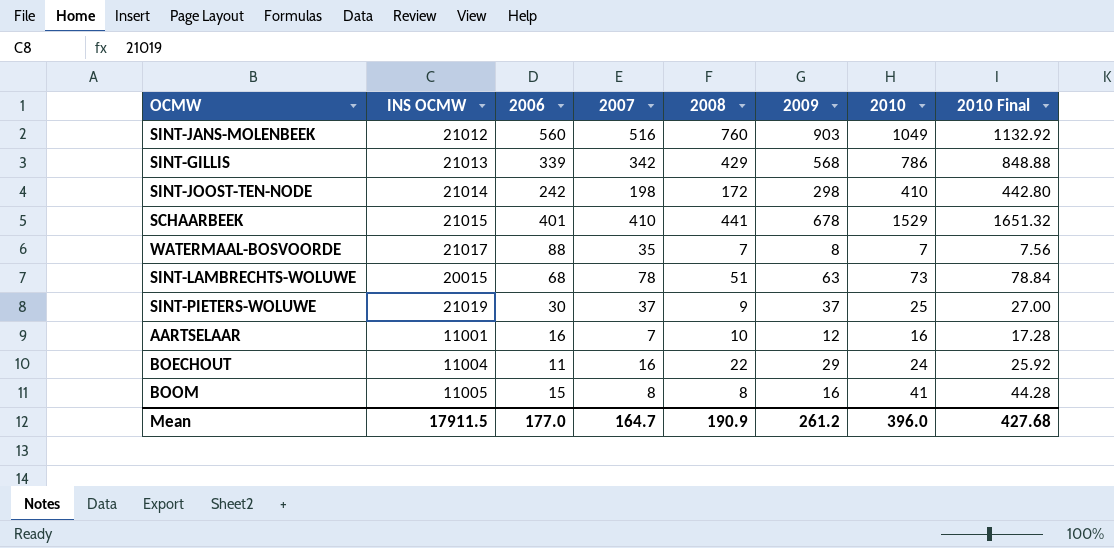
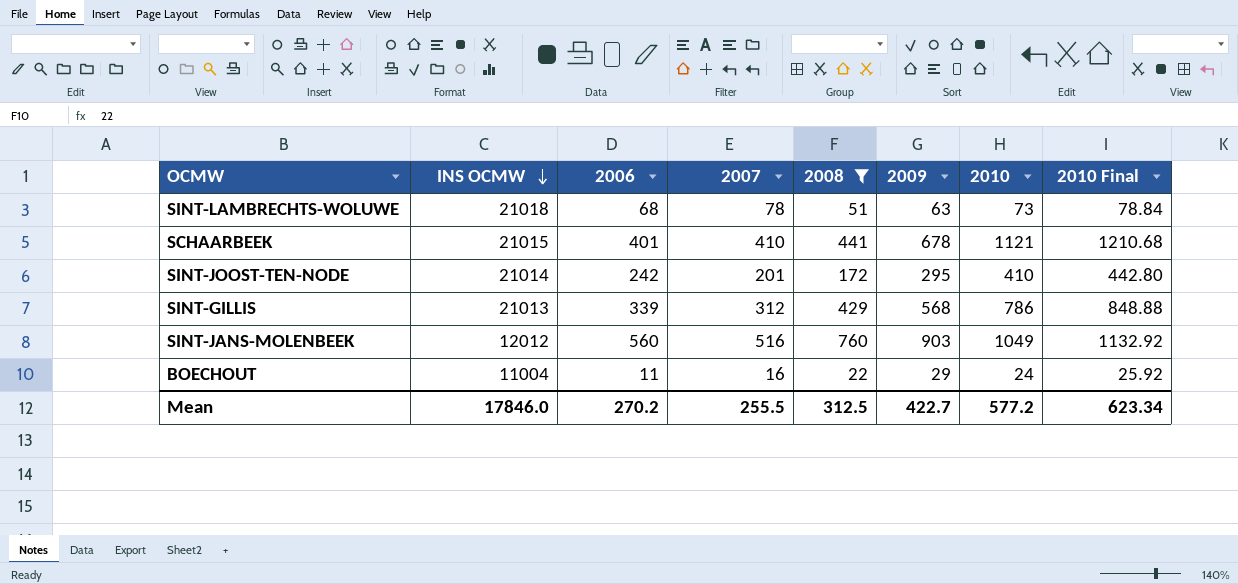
filter: none -> 2008 >= 22
row order: none -> INS OCMW descending
SINT-LAMBRECHTS-WOLUWE | INS OCMW: 20015 -> 21018
SCHAARBEEK | 2010: 1529 -> 1121
SCHAARBEEK | 2010 Final: 1651.32 -> 1210.68
SINT-JOOST-TEN-NODE | 2007: 198 -> 201
SINT-JOOST-TEN-NODE | 2009: 298 -> 295
SINT-GILLIS | 2007: 342 -> 312
SINT-JANS-MOLENBEEK | INS OCMW: 21012 -> 12012
Mean | INS OCMW: 17911.5 -> 17846.0
Mean | 2006: 177.0 -> 270.2
Mean | 2007: 164.7 -> 255.5
Mean | 2008: 190.9 -> 312.5
Mean | 2009: 261.2 -> 422.7
Mean | 2010: 396.0 -> 577.2
Mean | 2010 Final: 427.68 -> 623.34

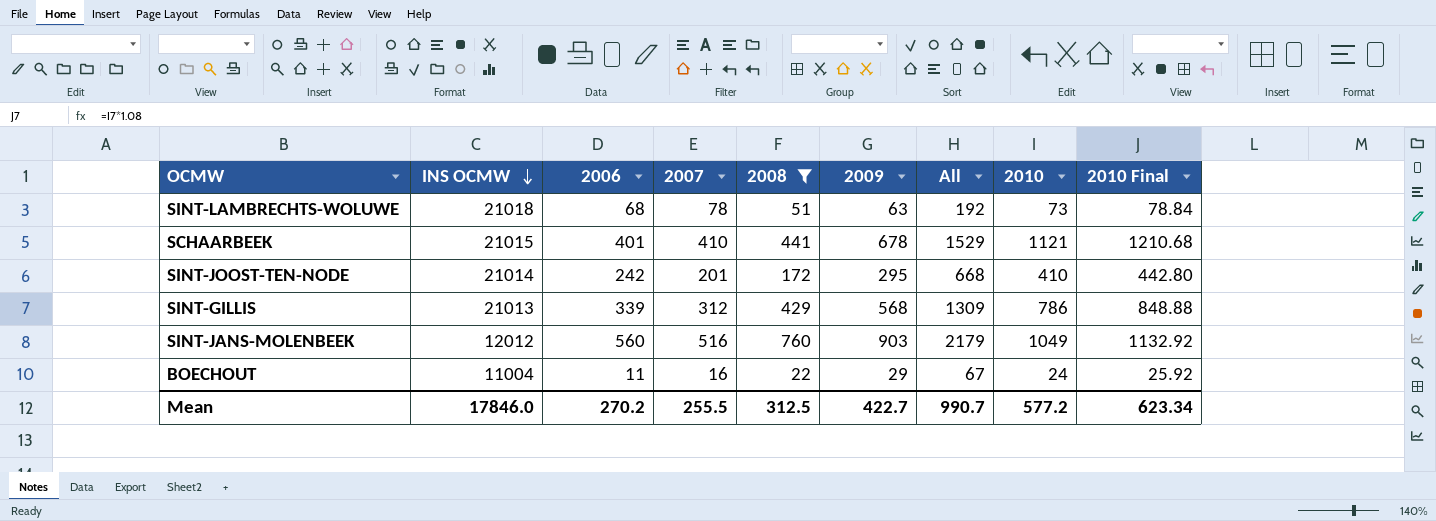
column All | formula: none -> [2007] + [2008] + [2009]

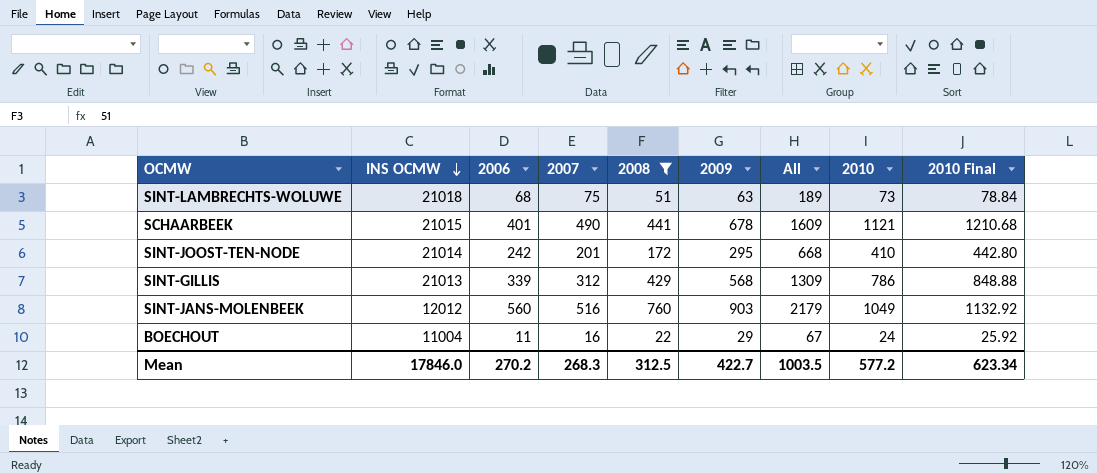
SINT-LAMBRECHTS-WOLUWE | 2007: 78 -> 75
SINT-LAMBRECHTS-WOLUWE | All: 192 -> 189
SCHAARBEEK | 2007: 410 -> 490
SCHAARBEEK | All: 1529 -> 1609
Mean | 2007: 255.5 -> 268.3
Mean | All: 990.7 -> 1003.5

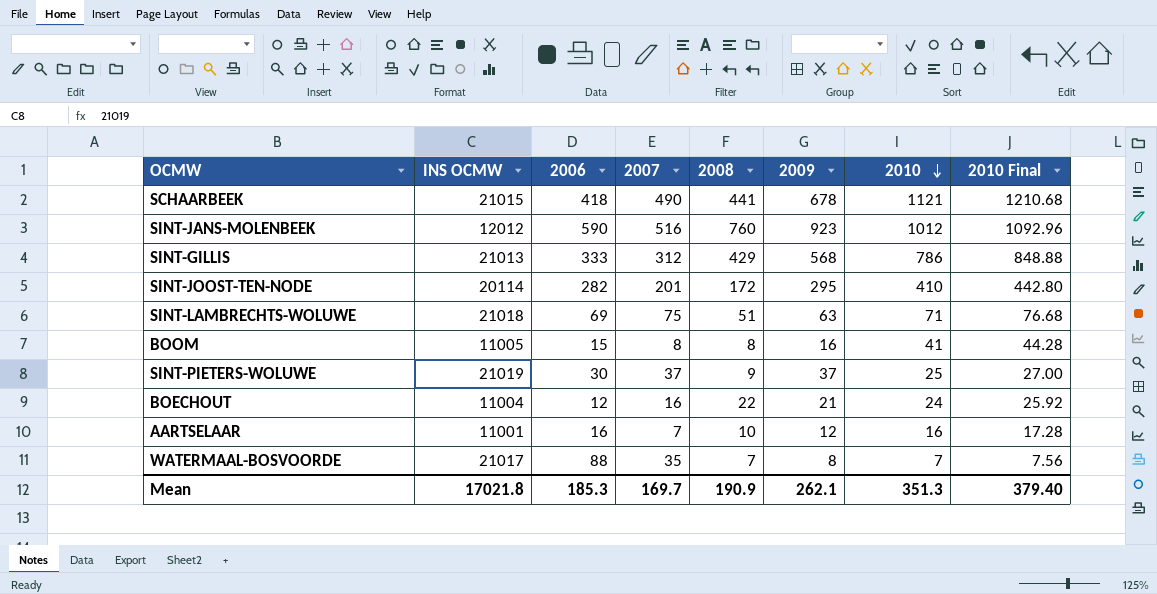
filter: 2008 >= 22 -> none
row order: INS OCMW descending -> 2010 descending
column All | formula: [2007] + [2008] + [2009] -> none
SCHAARBEEK | 2006: 401 -> 418
SINT-JANS-MOLENBEEK | 2006: 560 -> 590
SINT-JANS-MOLENBEEK | 2009: 903 -> 923
SINT-JANS-MOLENBEEK | 2010: 1049 -> 1012
SINT-JANS-MOLENBEEK | 2010 Final: 1132.92 -> 1092.96
SINT-GILLIS | 2006: 339 -> 333
SINT-JOOST-TEN-NODE | INS OCMW: 21014 -> 20114
SINT-JOOST-TEN-NODE | 2006: 242 -> 282
SINT-LAMBRECHTS-WOLUWE | 2006: 68 -> 69
SINT-LAMBRECHTS-WOLUWE | 2010: 73 -> 71
SINT-LAMBRECHTS-WOLUWE | 2010 Final: 78.84 -> 76.68
BOECHOUT | 2006: 11 -> 12
BOECHOUT | 2009: 29 -> 21
Mean | INS OCMW: 17846.0 -> 17021.8
Mean | 2006: 270.2 -> 185.3
Mean | 2007: 268.3 -> 169.7
Mean | 2008: 312.5 -> 190.9
Mean | 2009: 422.7 -> 262.1
Mean | 2010: 577.2 -> 351.3
Mean | 2010 Final: 623.34 -> 379.40

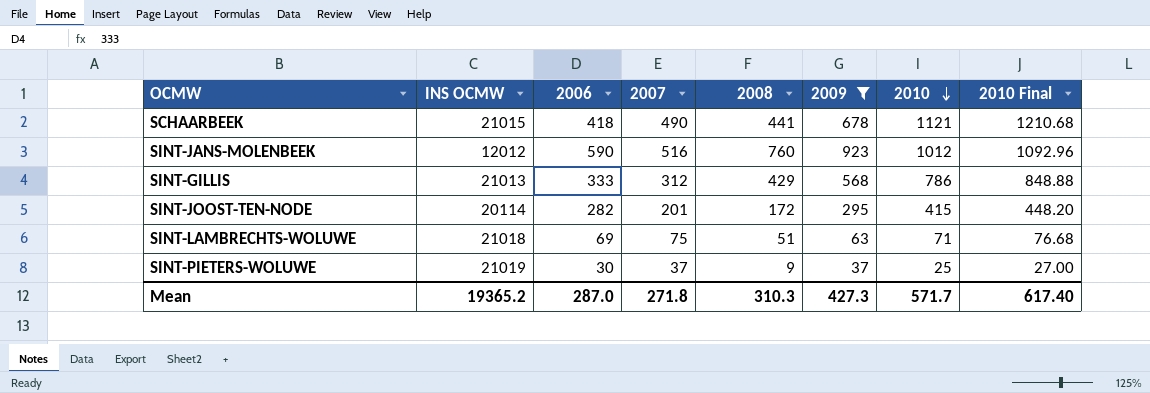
filter: none -> 2009 >= 37
SINT-JOOST-TEN-NODE | 2010: 410 -> 415
SINT-JOOST-TEN-NODE | 2010 Final: 442.80 -> 448.20
Mean | INS OCMW: 17021.8 -> 19365.2
Mean | 2006: 185.3 -> 287.0
Mean | 2007: 169.7 -> 271.8
Mean | 2008: 190.9 -> 310.3
Mean | 2009: 262.1 -> 427.3
Mean | 2010: 351.3 -> 571.7
Mean | 2010 Final: 379.40 -> 617.40

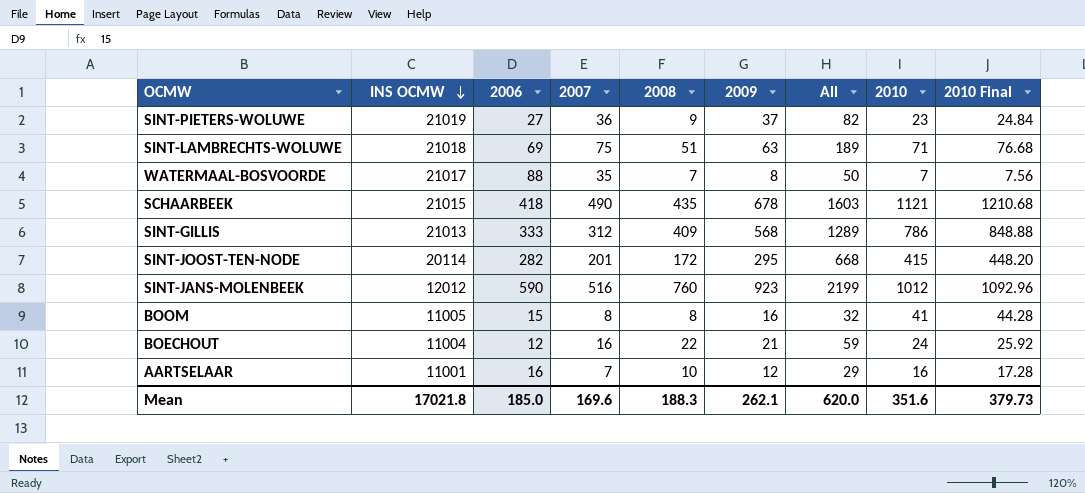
filter: 2009 >= 37 -> none
row order: 2010 descending -> INS OCMW descending
column All | formula: none -> [2007] + [2008] + [2009]
SINT-PIETERS-WOLUWE | 2006: 30 -> 27
SINT-PIETERS-WOLUWE | 2007: 37 -> 36
SINT-PIETERS-WOLUWE | 2010: 25 -> 23
SINT-PIETERS-WOLUWE | 2010 Final: 27.00 -> 24.84
SCHAARBEEK | 2008: 441 -> 435
SINT-GILLIS | 2008: 429 -> 409
Mean | INS OCMW: 19365.2 -> 17021.8
Mean | 2006: 287.0 -> 185.0
Mean | 2007: 271.8 -> 169.6
Mean | 2008: 310.3 -> 188.3
Mean | 2009: 427.3 -> 262.1
Mean | 2010: 571.7 -> 351.6
Mean | 2010 Final: 617.40 -> 379.73

